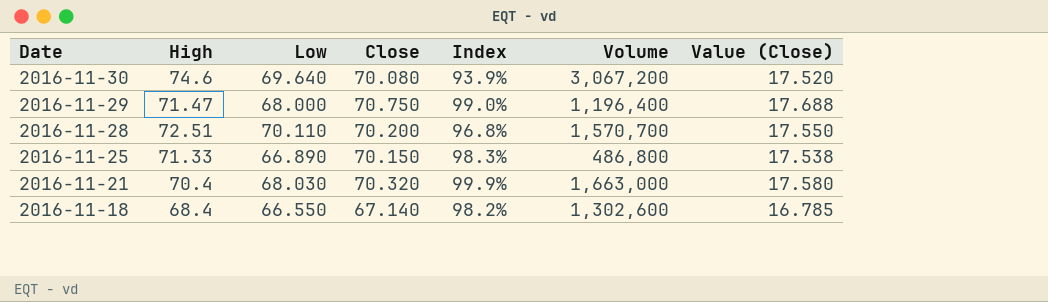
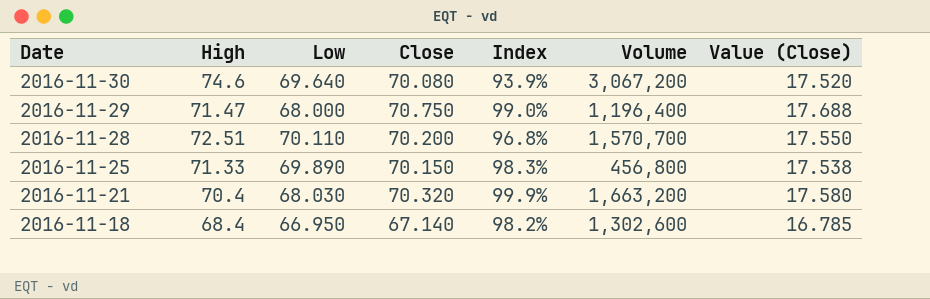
2016-11-25 | Low: 66.890 -> 69.890
2016-11-25 | Volume: 486,800 -> 456,800
2016-11-21 | Volume: 1,663,000 -> 1,663,200
2016-11-18 | Low: 66.550 -> 66.950

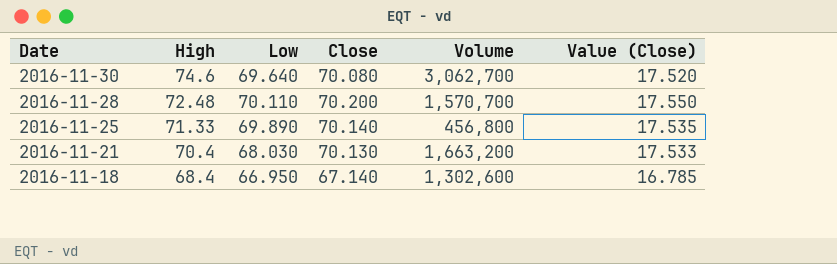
column Index | formula: [Close] / [High] -> none
row 2016-11-29: 71.47 | 68.000 | 70.750 | 99.0% | 1,196,400 | 17.688 -> none
2016-11-30 | Volume: 3,067,200 -> 3,062,700
2016-11-28 | High: 72.51 -> 72.48
2016-11-25 | Close: 70.150 -> 70.140
2016-11-25 | Value (Close): 17.538 -> 17.535
2016-11-21 | Close: 70.320 -> 70.130
2016-11-21 | Value (Close): 17.580 -> 17.533

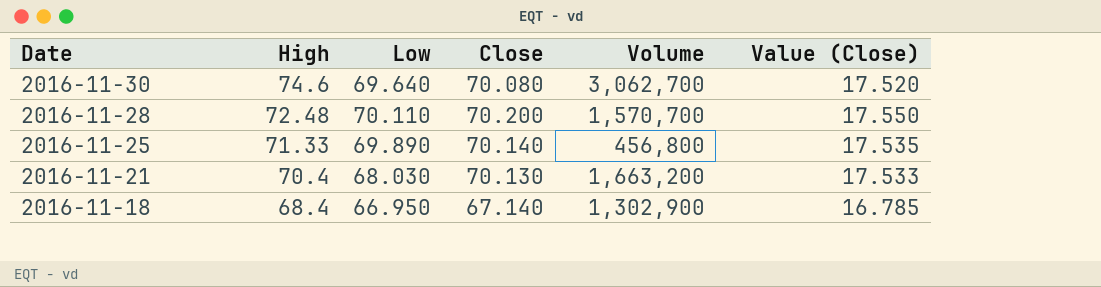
2016-11-18 | Volume: 1,302,600 -> 1,302,900

